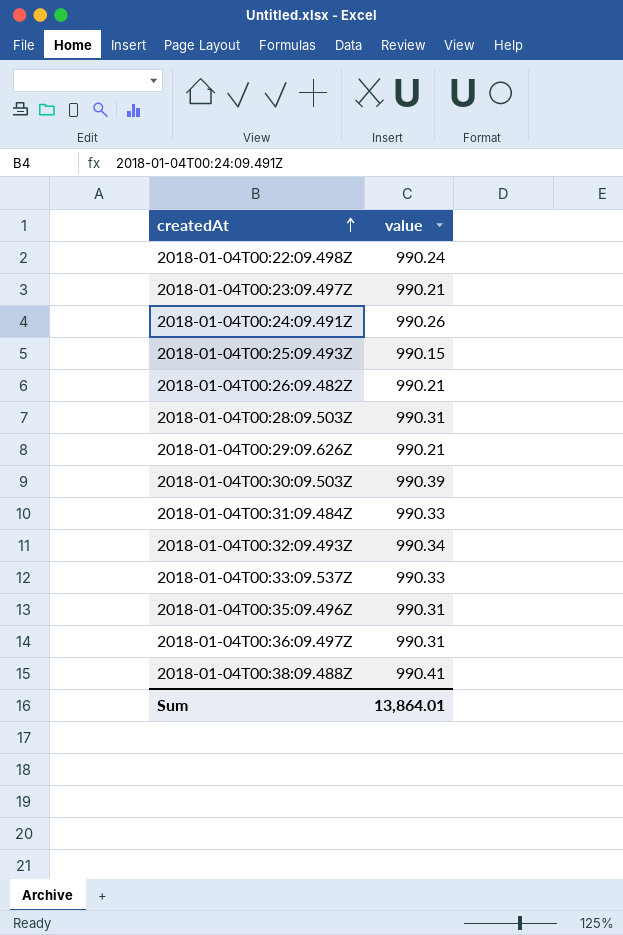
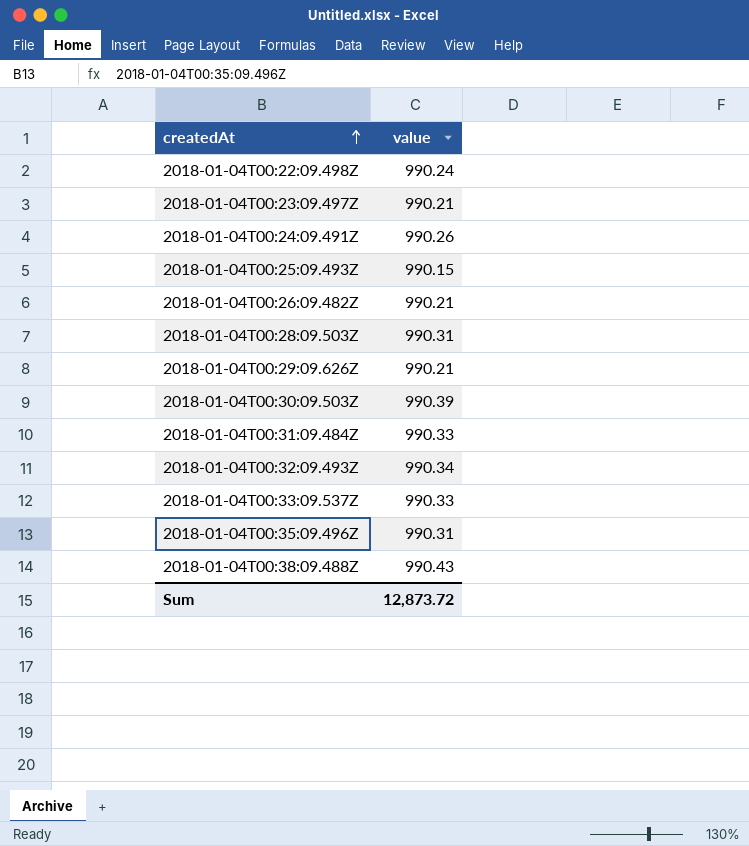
row 2018-01-04T00:36:09.497Z: 990.31 -> none
2018-01-04T00:38:09.488Z | value: 990.41 -> 990.43
Sum | value: 13,864.01 -> 12,873.72

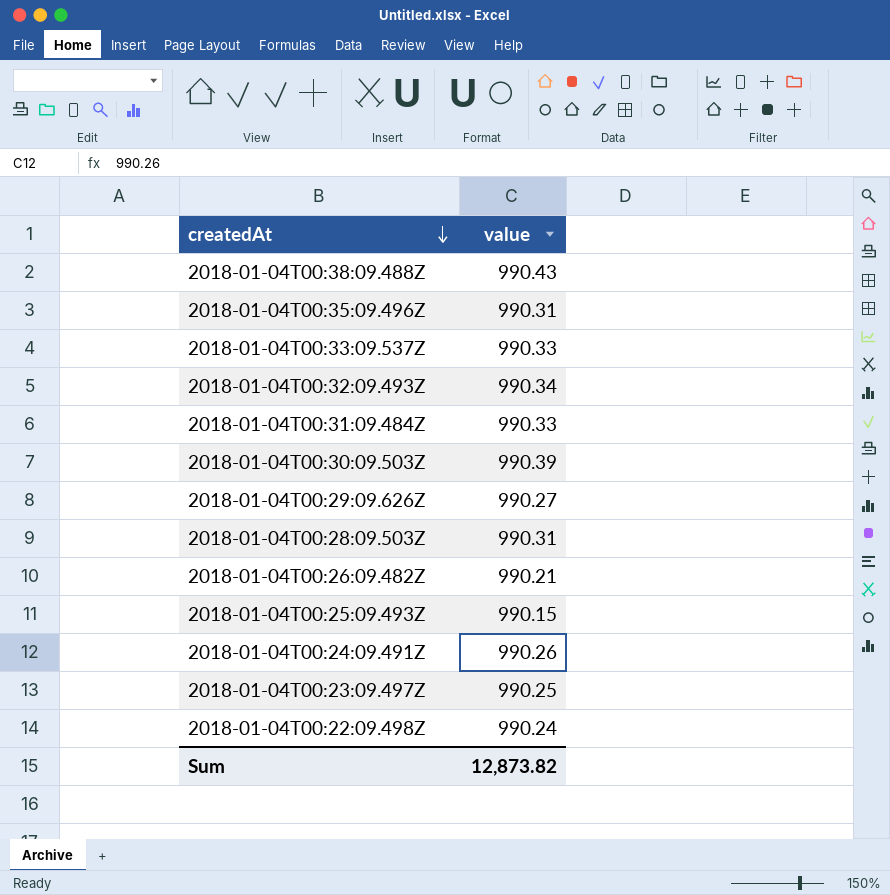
row order: createdAt ascending -> createdAt descending
2018-01-04T00:29:09.626Z | value: 990.21 -> 990.27
2018-01-04T00:23:09.497Z | value: 990.21 -> 990.25
Sum | value: 12,873.72 -> 12,873.82

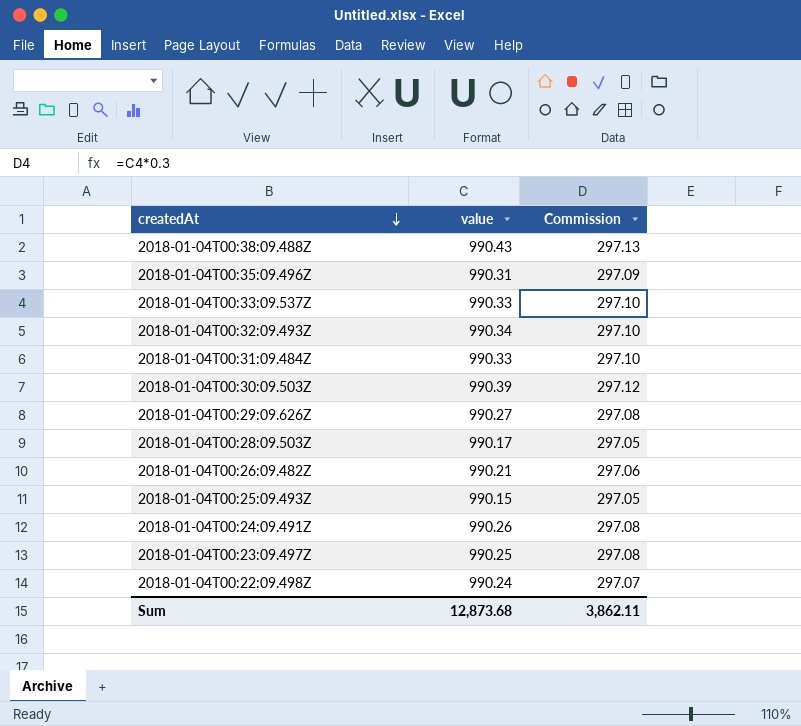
column Commission | formula: none -> [value] * 0.3
2018-01-04T00:28:09.503Z | value: 990.31 -> 990.17
Sum | value: 12,873.82 -> 12,873.68

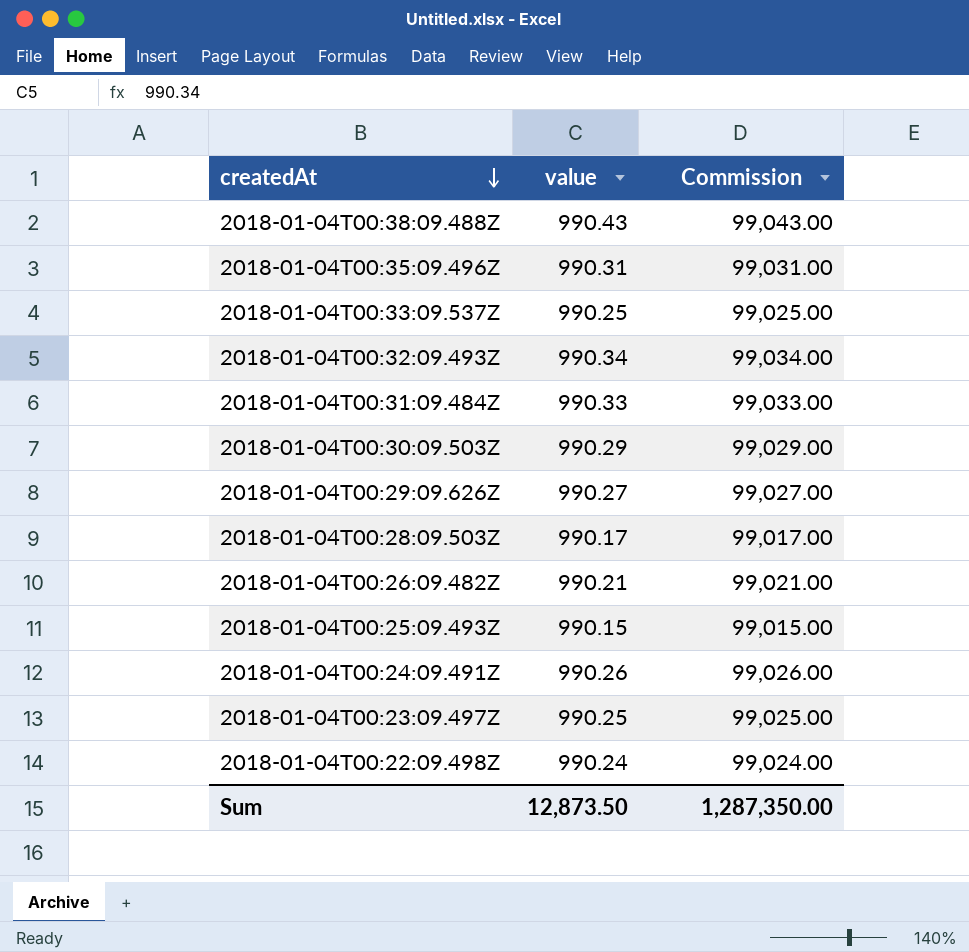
column Commission | formula: [value] * 0.3 -> [value] * 100
2018-01-04T00:33:09.537Z | value: 990.33 -> 990.25
2018-01-04T00:30:09.503Z | value: 990.39 -> 990.29
Sum | value: 12,873.68 -> 12,873.50
Sum | Commission: 3,862.11 -> 1,287,350.00

